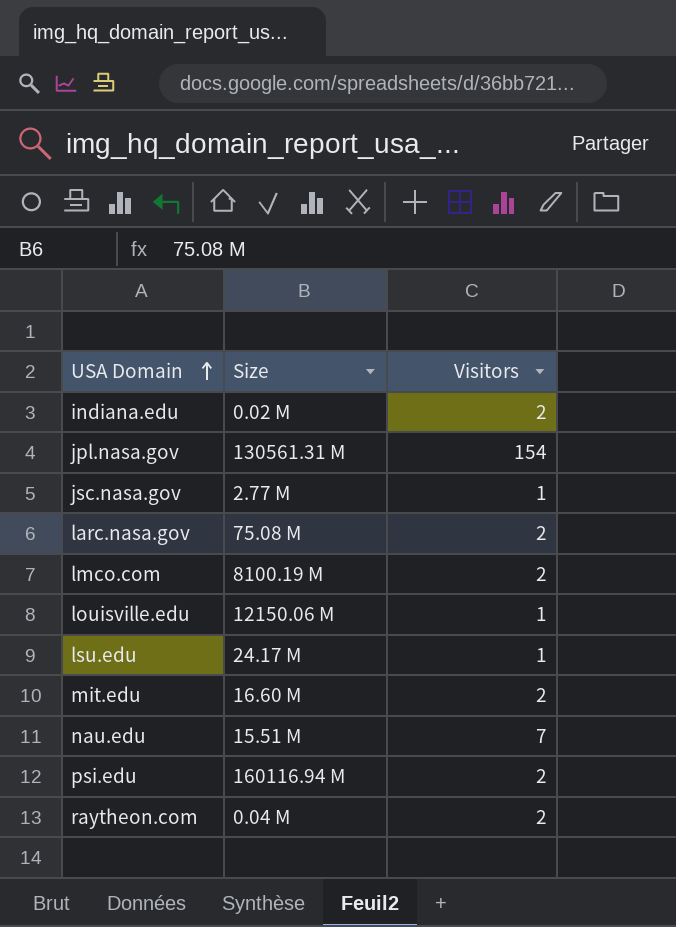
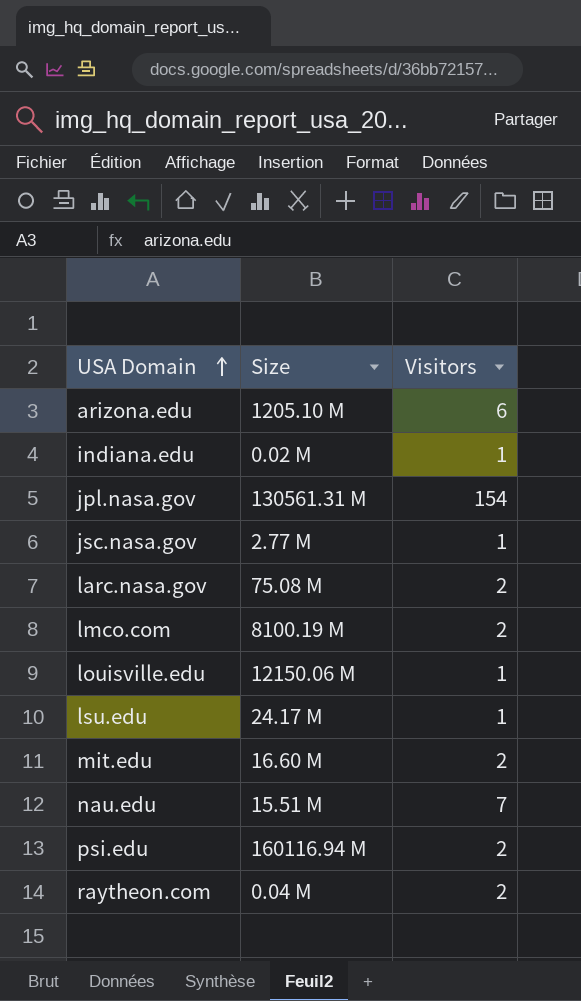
row arizona.edu: none -> 1205.10 M | 6
indiana.edu | Visitors: 2 -> 1

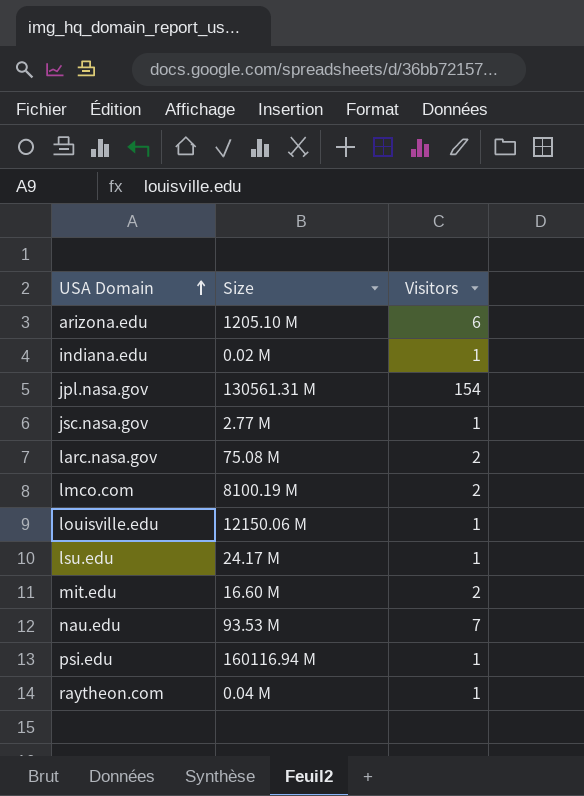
nau.edu | Size: 15.51 M -> 93.53 M
psi.edu | Visitors: 2 -> 1
raytheon.com | Visitors: 2 -> 1

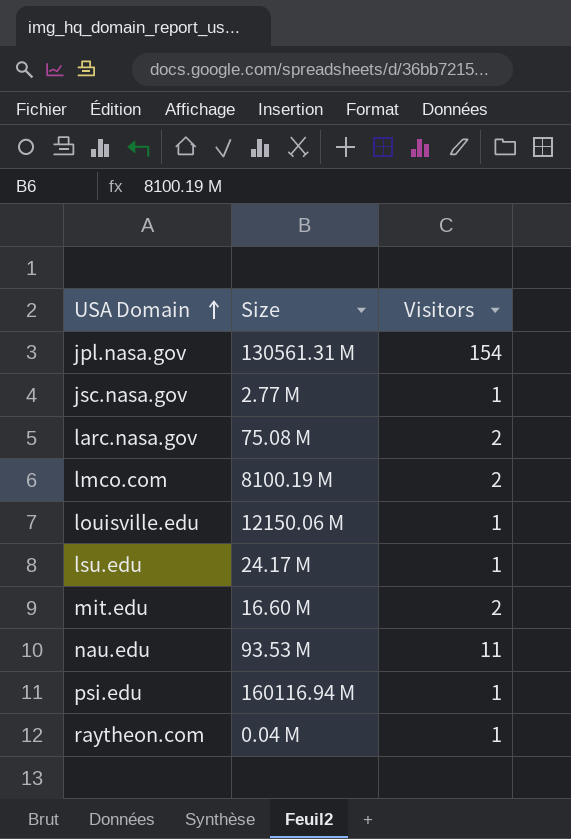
row arizona.edu: 1205.10 M | 6 -> none
row indiana.edu: 0.02 M | 1 -> none
nau.edu | Visitors: 7 -> 11

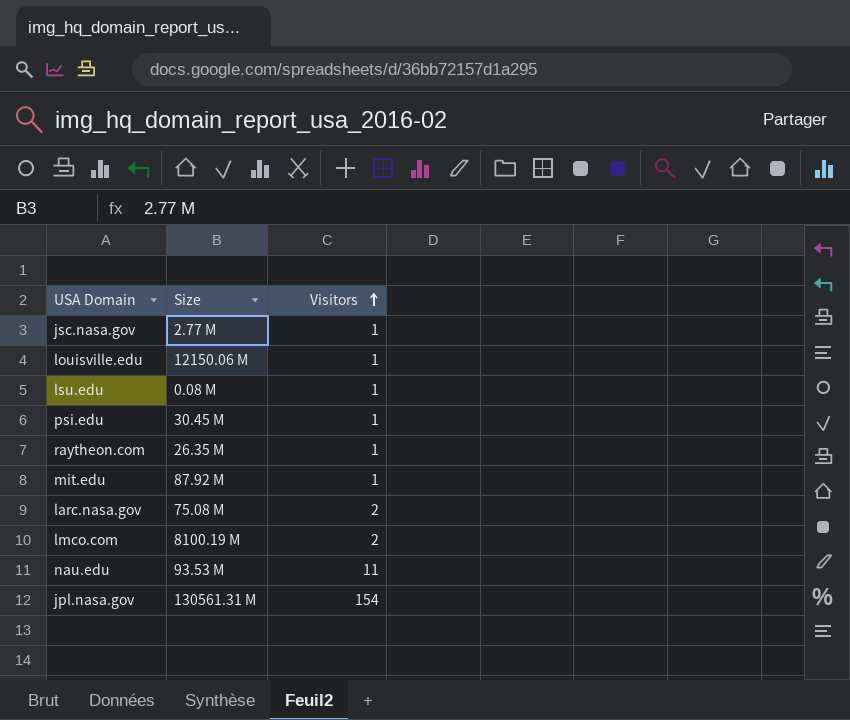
row order: USA Domain ascending -> Visitors ascending
lsu.edu | Size: 24.17 M -> 0.08 M
psi.edu | Size: 160116.94 M -> 30.45 M
raytheon.com | Size: 0.04 M -> 26.35 M
mit.edu | Size: 16.60 M -> 87.92 M
mit.edu | Visitors: 2 -> 1

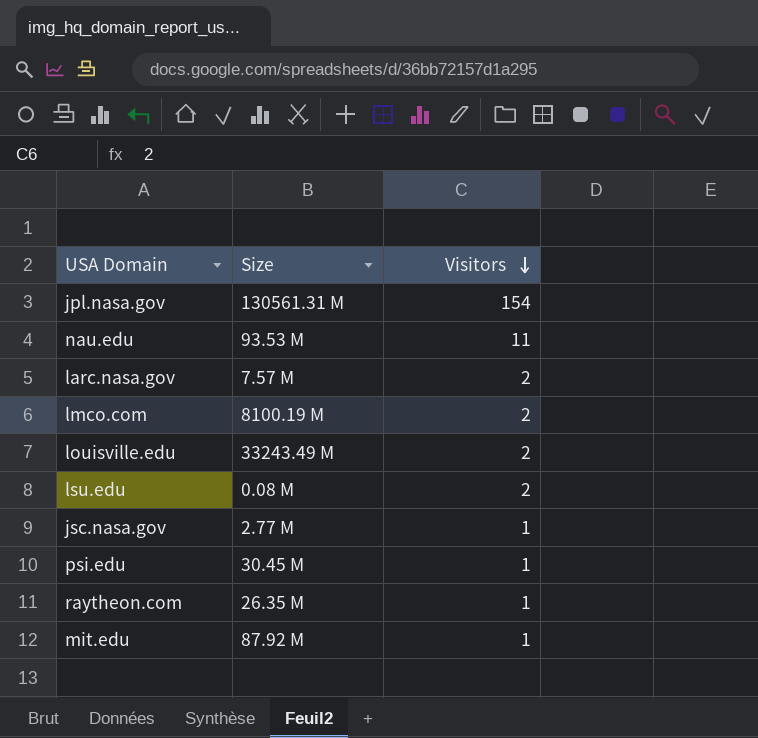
row order: Visitors ascending -> Visitors descending
larc.nasa.gov | Size: 75.08 M -> 7.57 M
louisville.edu | Size: 12150.06 M -> 33243.49 M
louisville.edu | Visitors: 1 -> 2
lsu.edu | Visitors: 1 -> 2

